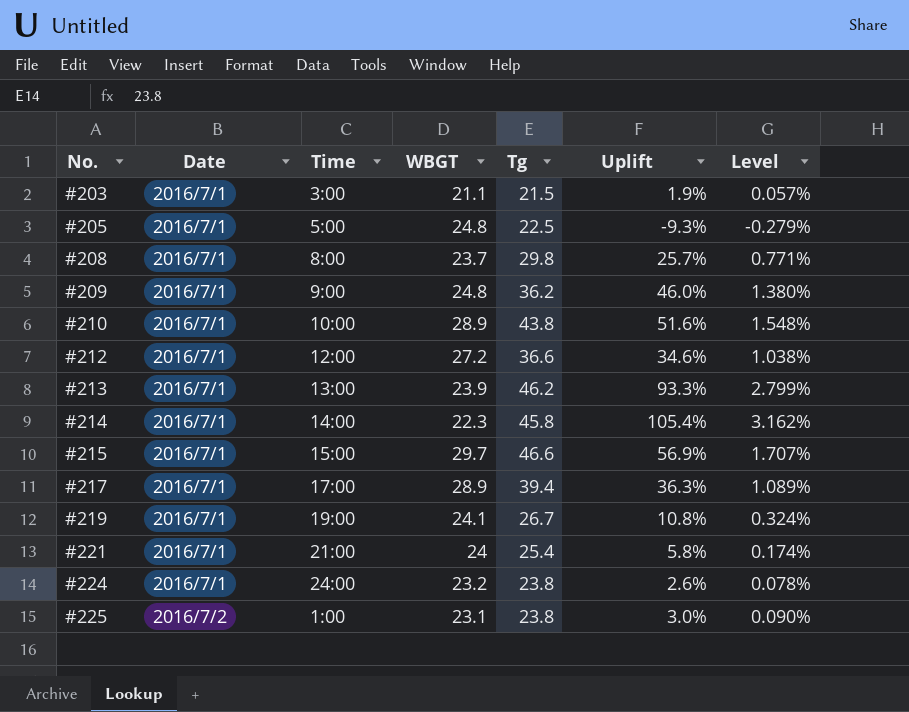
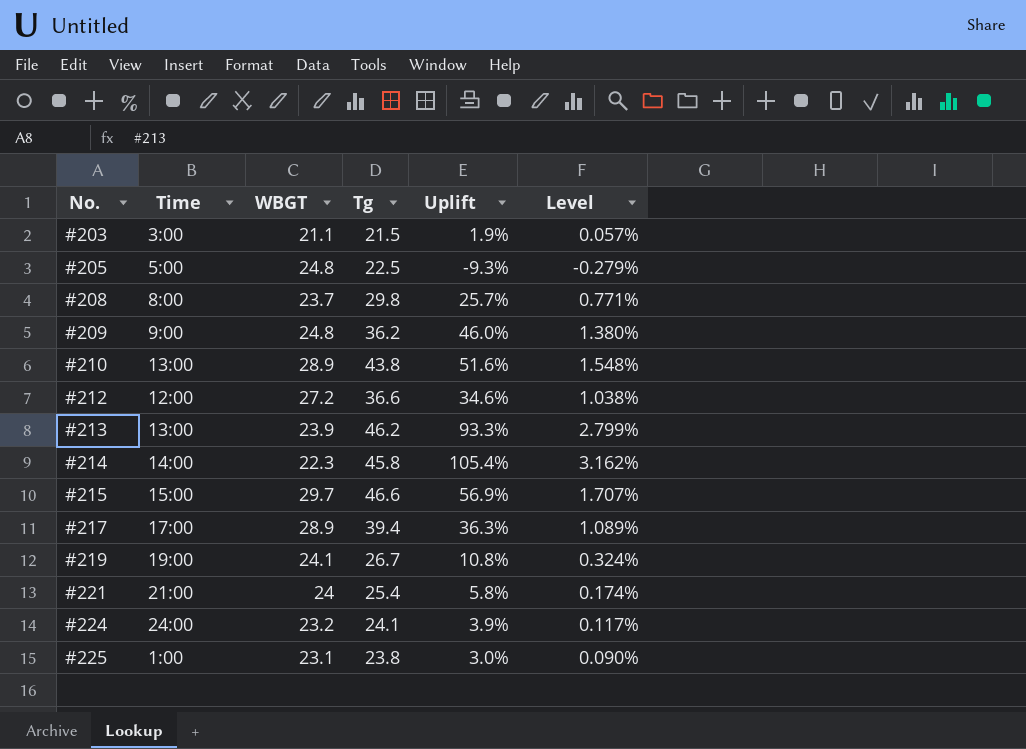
column Date | position: 2 -> none
#210 | Time: 10:00 -> 13:00
#224 | Tg: 23.8 -> 24.1
#224 | Uplift: 2.6% -> 3.9%
#224 | Level: 0.078% -> 0.117%

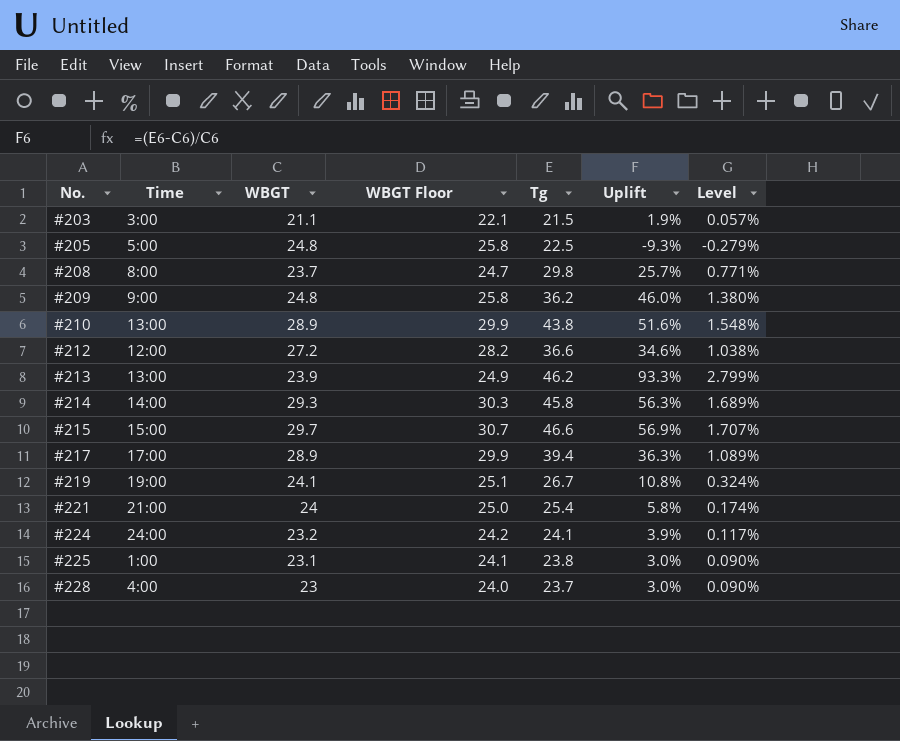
column WBGT Floor | formula: none -> [WBGT] + 1
#214 | WBGT: 22.3 -> 29.3
#214 | Uplift: 105.4% -> 56.3%
#214 | Level: 3.162% -> 1.689%
row #228: none -> 4:00 | 23 | 24.0 | 23.7 | 3.0% | 0.090%

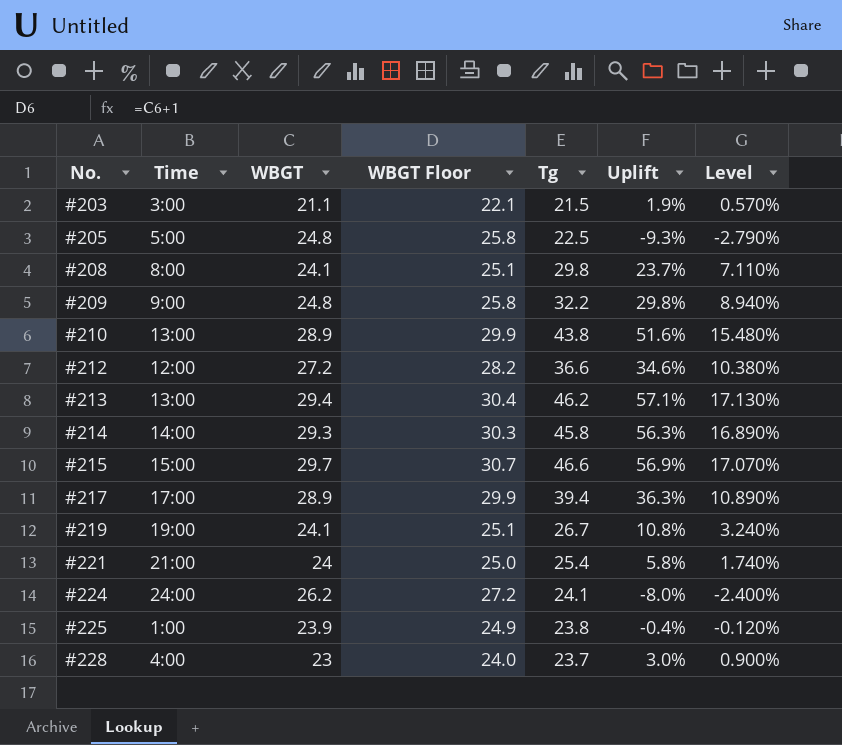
column Level | formula: [Uplift] * 0.03 -> [Uplift] * 0.3
#208 | WBGT: 23.7 -> 24.1
#208 | WBGT Floor: 24.7 -> 25.1
#208 | Uplift: 25.7% -> 23.7%
#209 | Tg: 36.2 -> 32.2
#209 | Uplift: 46.0% -> 29.8%
#213 | WBGT: 23.9 -> 29.4
#213 | WBGT Floor: 24.9 -> 30.4
#213 | Uplift: 93.3% -> 57.1%
#224 | WBGT: 23.2 -> 26.2
#224 | WBGT Floor: 24.2 -> 27.2
#224 | Uplift: 3.9% -> -8.0%
#225 | WBGT: 23.1 -> 23.9
#225 | WBGT Floor: 24.1 -> 24.9
#225 | Uplift: 3.0% -> -0.4%

